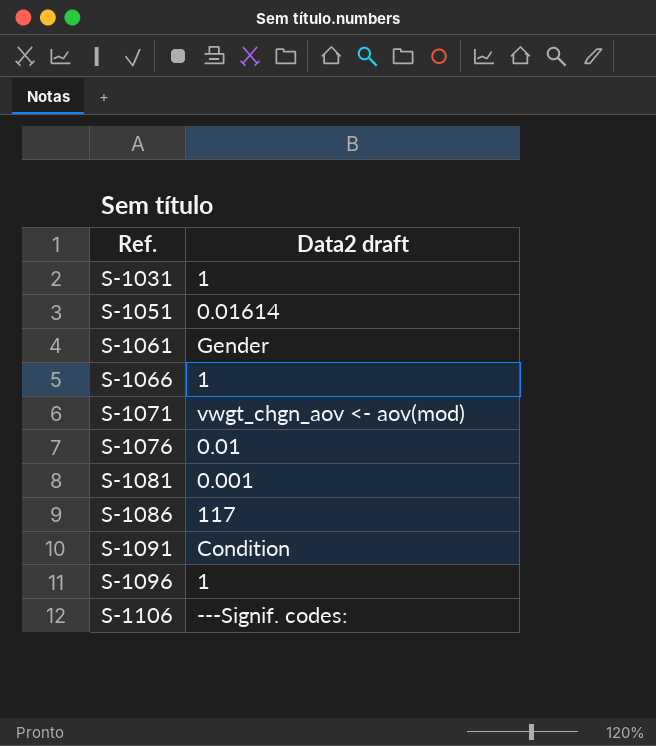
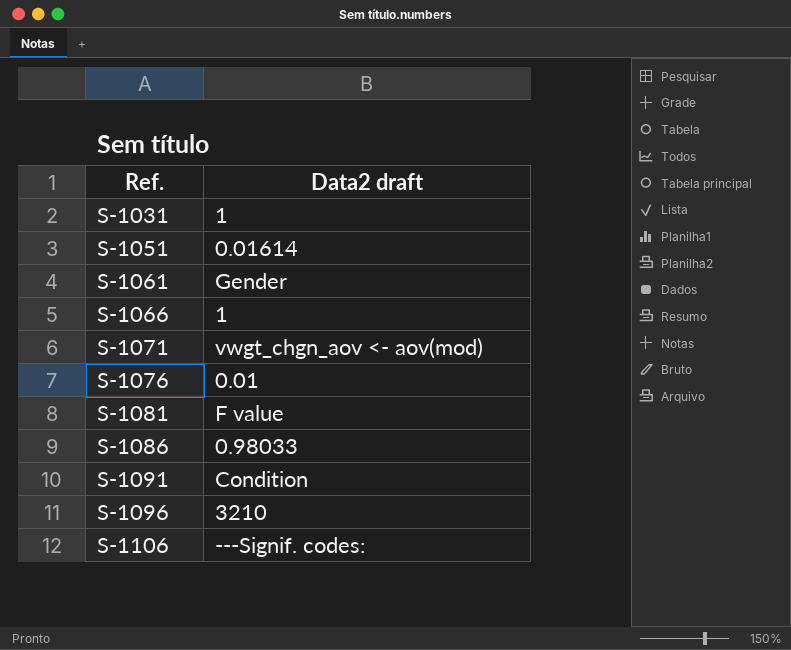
S-1081 | Data2 draft: 0.001 -> F value
S-1086 | Data2 draft: 117 -> 0.98033
S-1096 | Data2 draft: 1 -> 3210

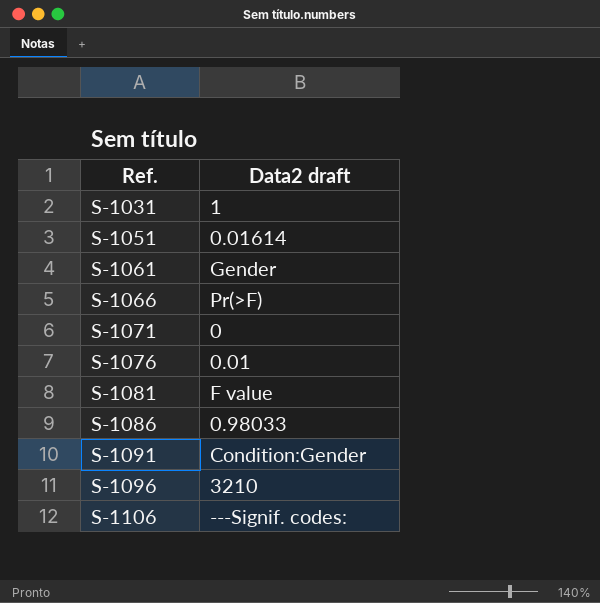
S-1066 | Data2 draft: 1 -> Pr(>F)
S-1071 | Data2 draft: vwgt_chgn_aov <- aov(mod) -> 0
S-1091 | Data2 draft: Condition -> Condition:Gender

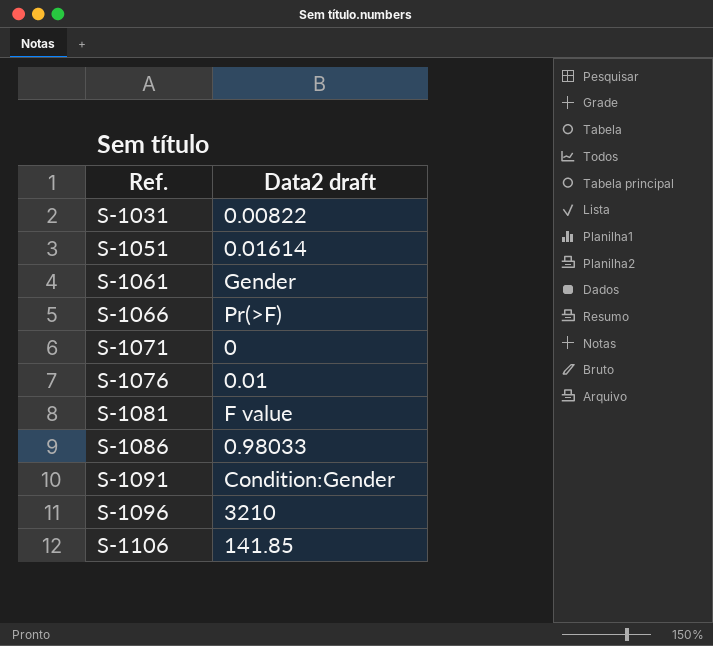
S-1031 | Data2 draft: 1 -> 0.00822
S-1106 | Data2 draft: ---Signif. codes: -> 141.85

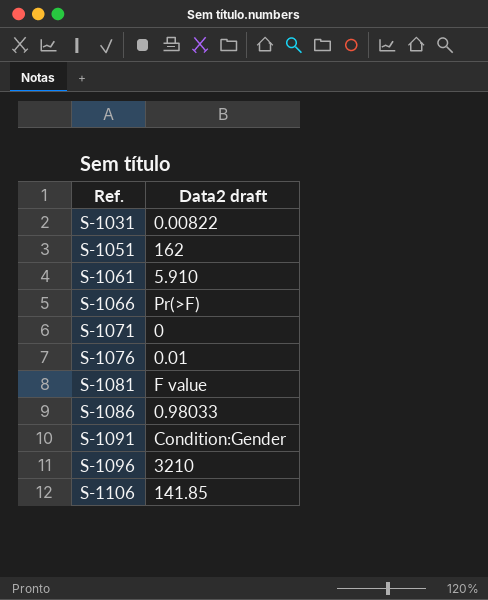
S-1051 | Data2 draft: 0.01614 -> 162
S-1061 | Data2 draft: Gender -> 5.910

